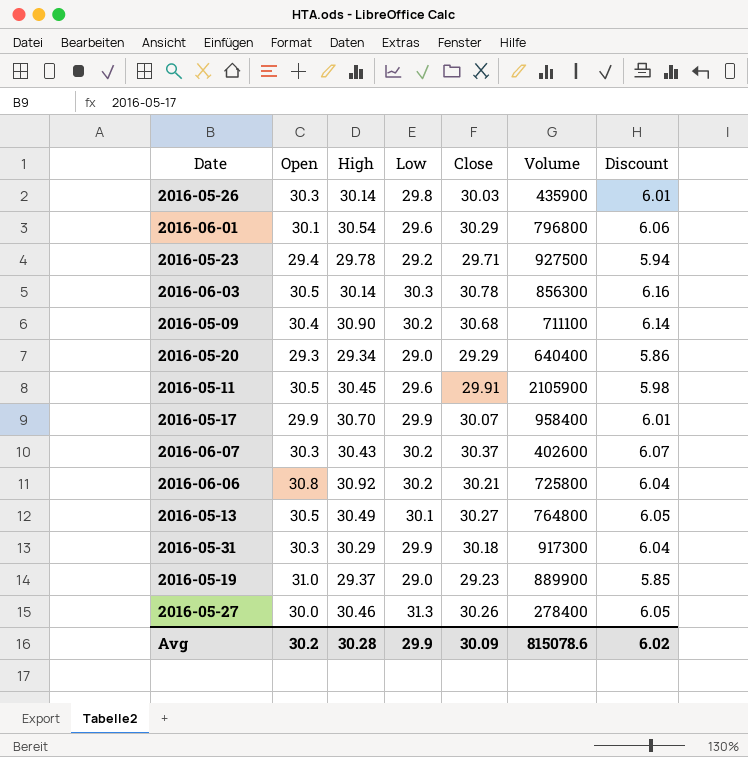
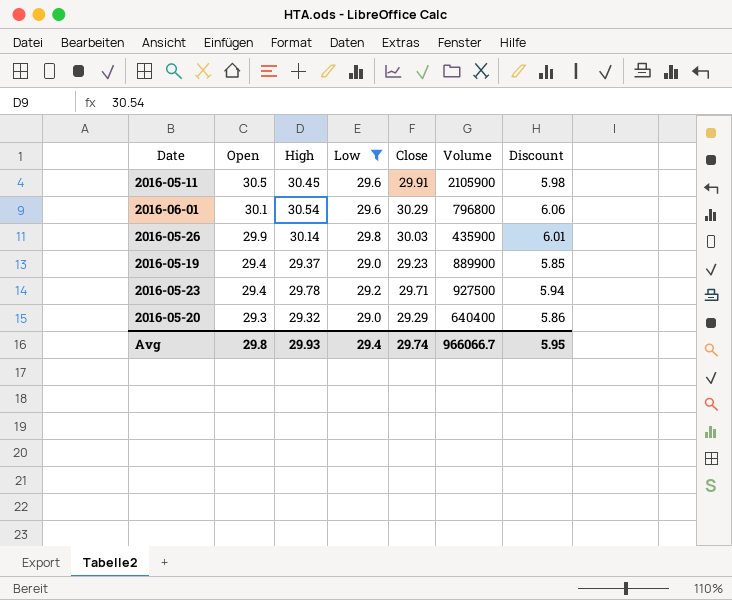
filter: none -> Low <= 29.8
row order: none -> Open descending
2016-05-26 | Open: 30.3 -> 29.9
2016-05-19 | Open: 31.0 -> 29.4
2016-05-20 | High: 29.34 -> 29.32
Avg | Open: 30.2 -> 29.8
Avg | High: 30.28 -> 29.93
Avg | Low: 29.9 -> 29.4
Avg | Close: 30.09 -> 29.74
Avg | Volume: 815078.6 -> 966066.7
Avg | Discount: 6.02 -> 5.95

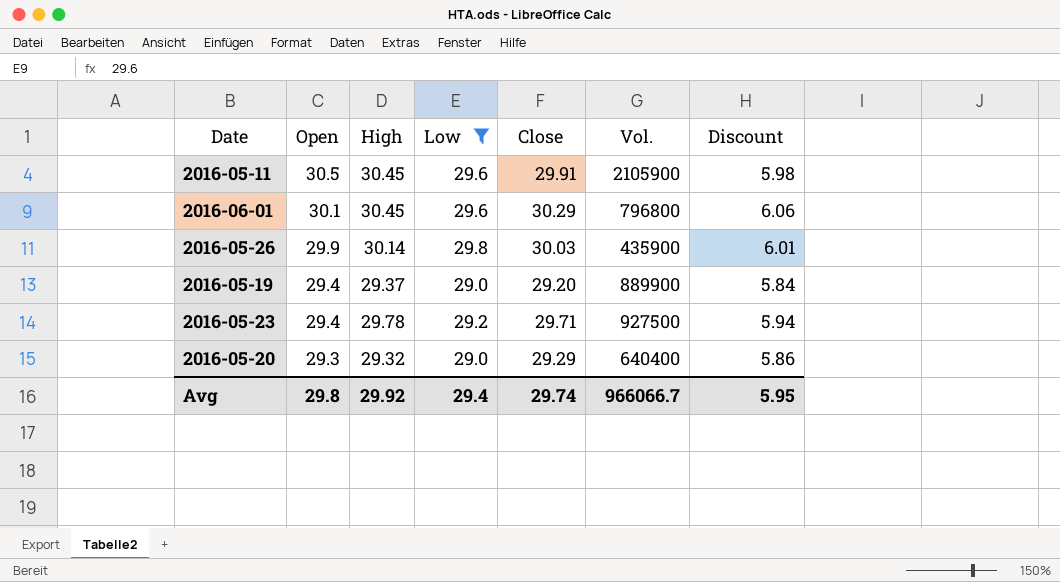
column name: Volume -> Vol.
2016-06-01 | High: 30.54 -> 30.45
2016-05-19 | Close: 29.23 -> 29.20
2016-05-19 | Discount: 5.85 -> 5.84
Avg | High: 29.93 -> 29.92

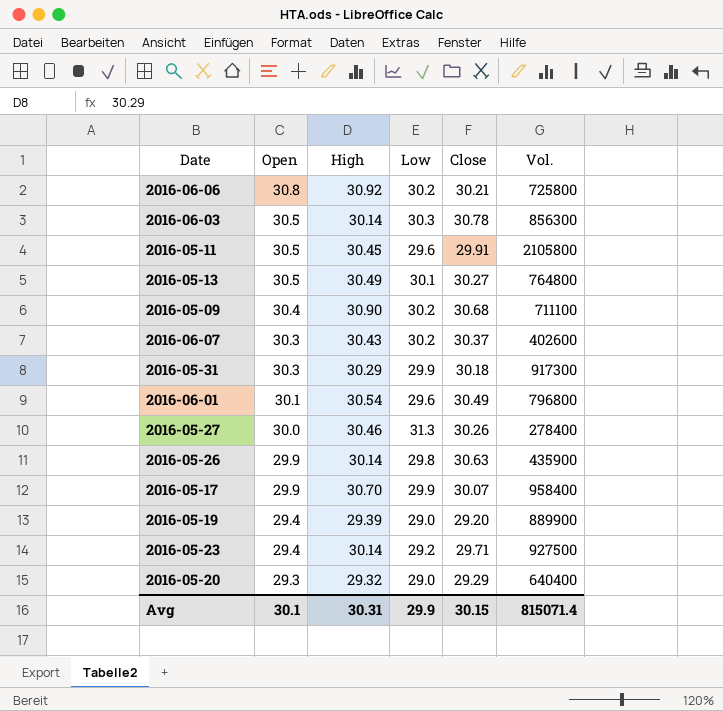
filter: Low <= 29.8 -> none
column Discount | formula: [Close] * 0.2 -> none
2016-05-11 | Vol.: 2105900 -> 2105800
2016-06-01 | High: 30.45 -> 30.54
2016-06-01 | Close: 30.29 -> 30.49
2016-05-26 | Close: 30.03 -> 30.63
2016-05-19 | High: 29.37 -> 29.39
2016-05-23 | High: 29.78 -> 30.14
Avg | Open: 29.8 -> 30.1
Avg | High: 29.92 -> 30.31
Avg | Low: 29.4 -> 29.9
Avg | Close: 29.74 -> 30.15
Avg | Vol.: 966066.7 -> 815071.4

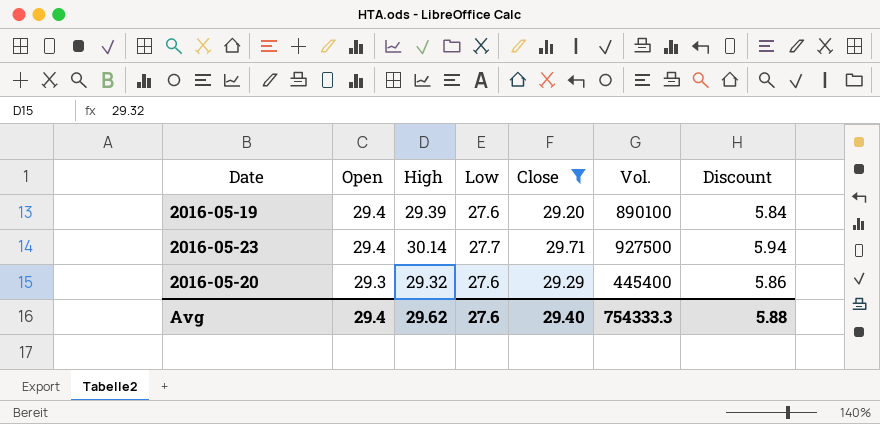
filter: none -> Close <= 29.71
column Discount | formula: none -> [Close] * 0.2
2016-05-19 | Low: 29.0 -> 27.6
2016-05-19 | Vol.: 889900 -> 890100
2016-05-23 | Low: 29.2 -> 27.7
2016-05-20 | Low: 29.0 -> 27.6
2016-05-20 | Vol.: 640400 -> 445400
Avg | Open: 30.1 -> 29.4
Avg | High: 30.31 -> 29.62
Avg | Low: 29.9 -> 27.6
Avg | Close: 30.15 -> 29.40
Avg | Vol.: 815071.4 -> 754333.3

